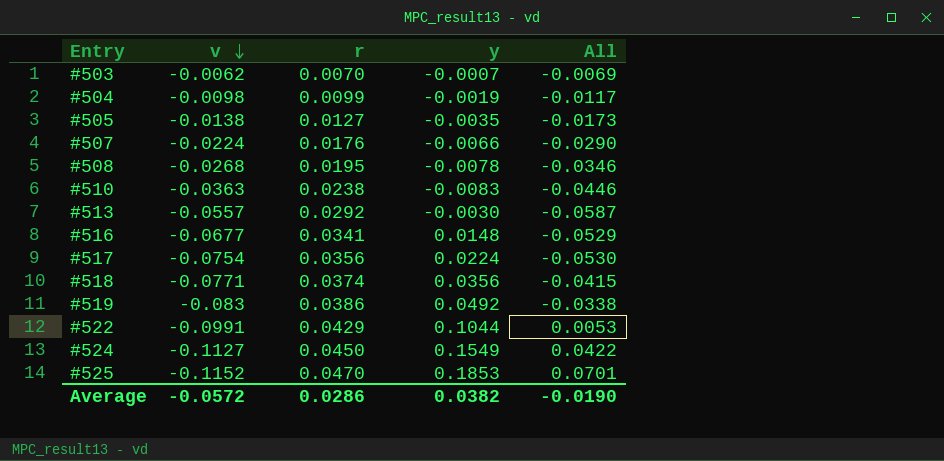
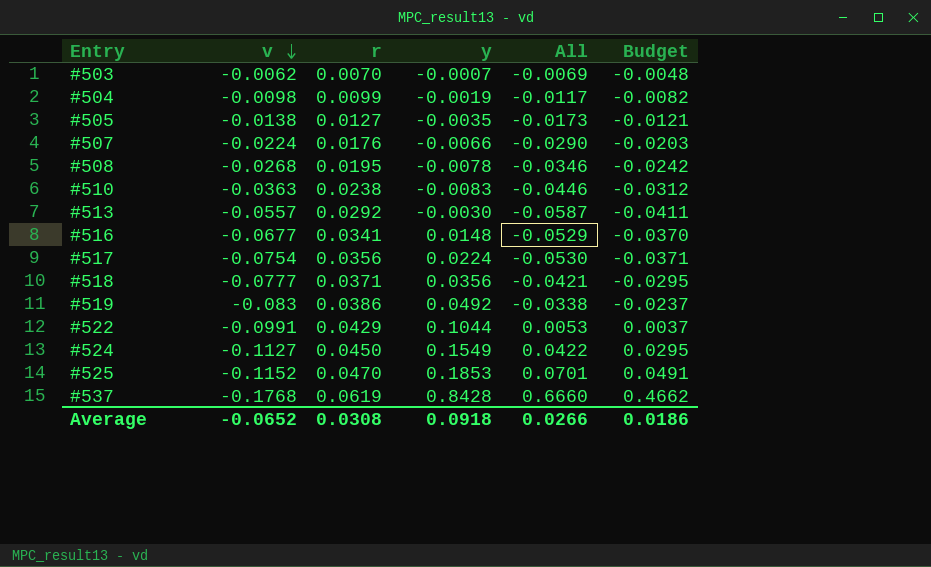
column Budget | formula: none -> [All] * 0.7
#518 | v: -0.0771 -> -0.0777
#518 | r: 0.0374 -> 0.0371
#518 | All: -0.0415 -> -0.0421
row #537: none -> -0.1768 | 0.0619 | 0.8428 | 0.6660 | 0.4662
Average | v: -0.0572 -> -0.0652
Average | r: 0.0286 -> 0.0308
Average | y: 0.0382 -> 0.0918
Average | All: -0.0190 -> 0.0266

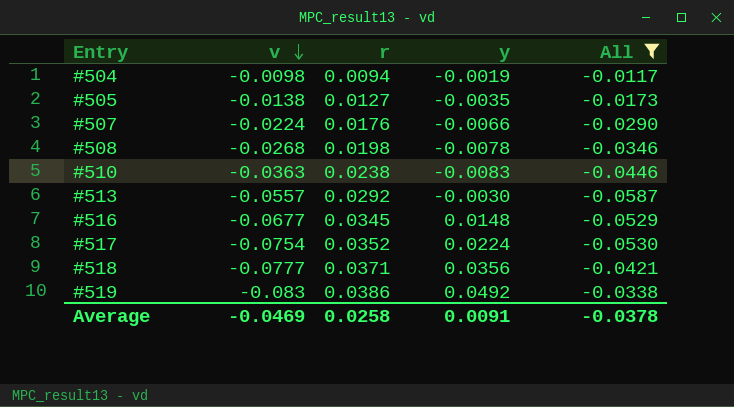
filter: none -> All <= -0.0117
column Budget | formula: [All] * 0.7 -> none
#504 | r: 0.0099 -> 0.0094
#508 | r: 0.0195 -> 0.0198
#516 | r: 0.0341 -> 0.0345
#517 | r: 0.0356 -> 0.0352
Average | v: -0.0652 -> -0.0469
Average | r: 0.0308 -> 0.0258
Average | y: 0.0918 -> 0.0091
Average | All: 0.0266 -> -0.0378

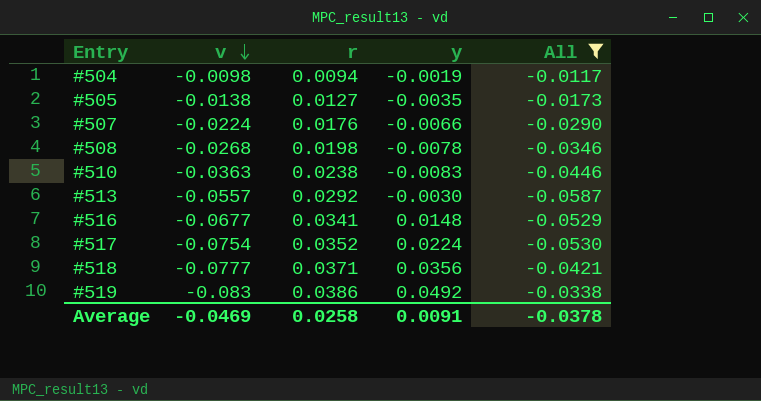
#516 | r: 0.0345 -> 0.0341

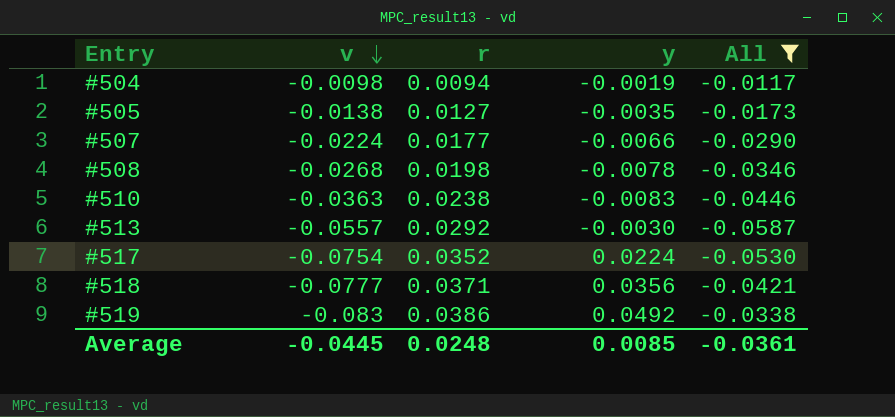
row #516: -0.0677 | 0.0341 | 0.0148 | -0.0529 -> none
#507 | r: 0.0176 -> 0.0177
Average | v: -0.0469 -> -0.0445
Average | r: 0.0258 -> 0.0248
Average | y: 0.0091 -> 0.0085
Average | All: -0.0378 -> -0.0361

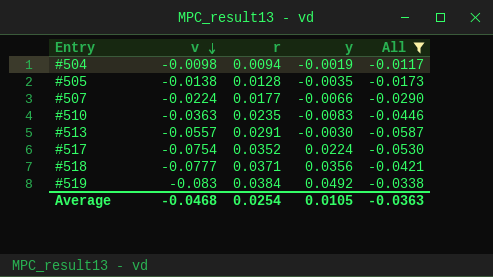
row #508: -0.0268 | 0.0198 | -0.0078 | -0.0346 -> none
#505 | r: 0.0127 -> 0.0128
#510 | r: 0.0238 -> 0.0235
#513 | r: 0.0292 -> 0.0291
#519 | r: 0.0386 -> 0.0384
Average | v: -0.0445 -> -0.0468
Average | r: 0.0248 -> 0.0254
Average | y: 0.0085 -> 0.0105
Average | All: -0.0361 -> -0.0363

